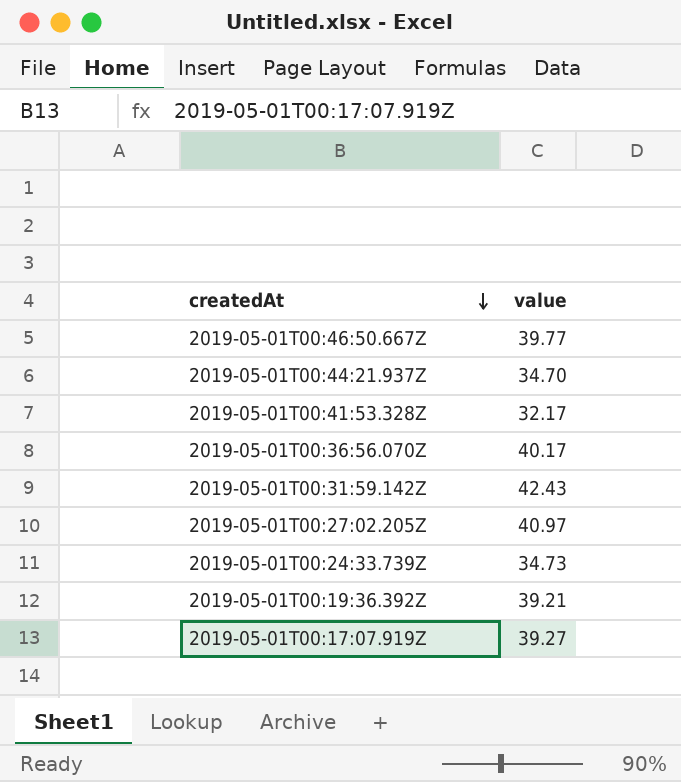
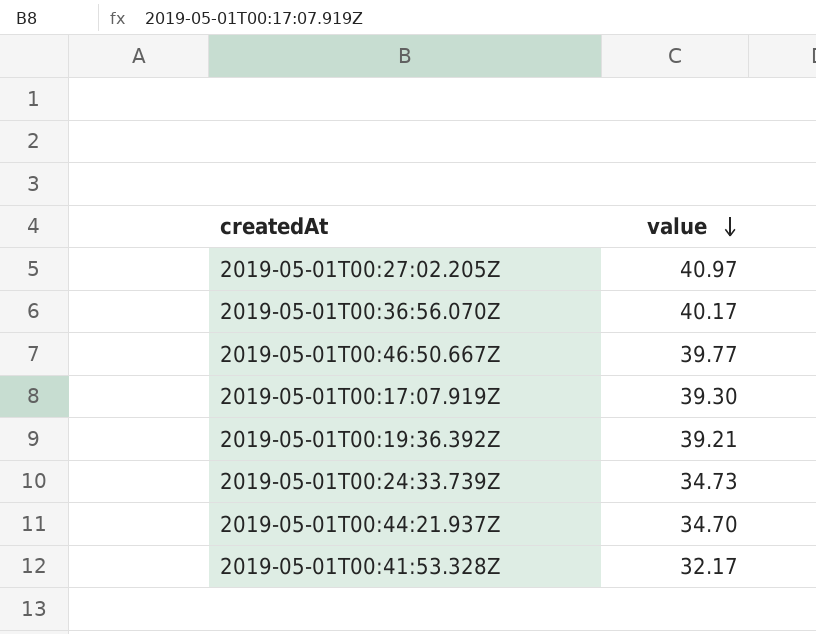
row order: createdAt descending -> value descending
row 2019-05-01T00:31:59.142Z: 42.43 -> none
2019-05-01T00:17:07.919Z | value: 39.27 -> 39.30

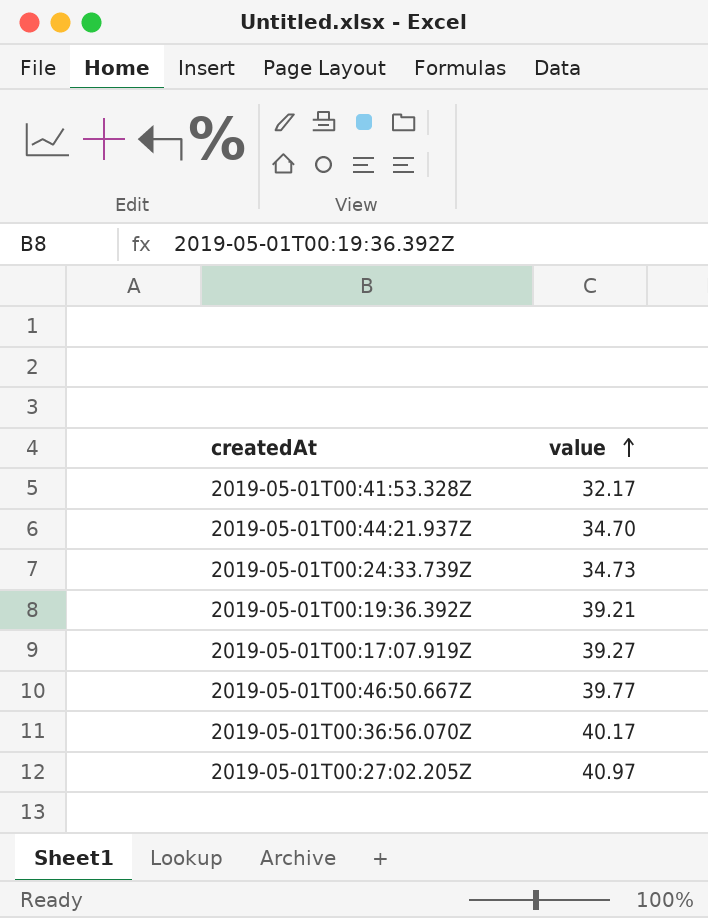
row order: value descending -> value ascending
2019-05-01T00:17:07.919Z | value: 39.30 -> 39.27

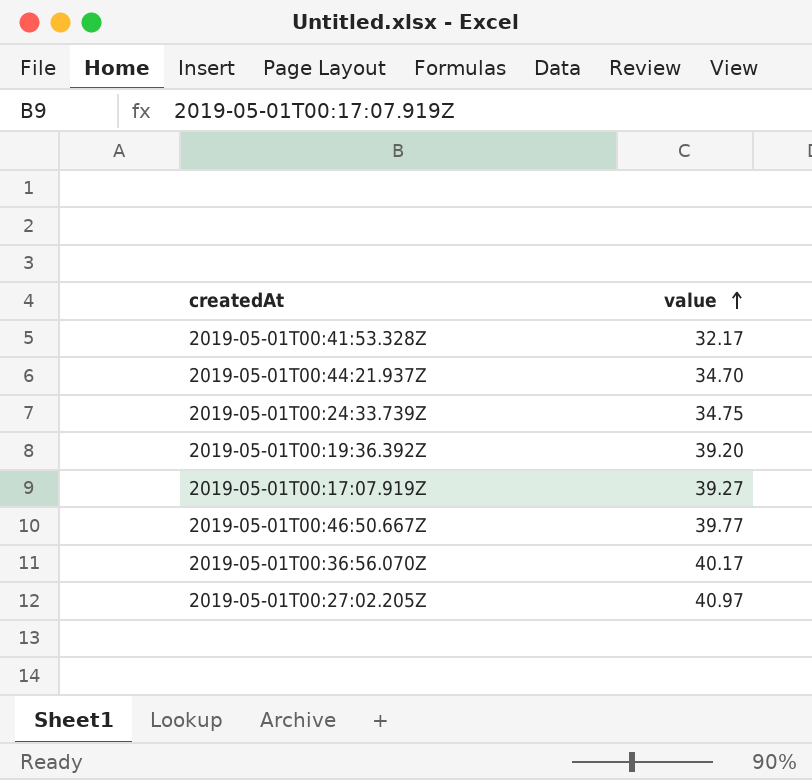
2019-05-01T00:24:33.739Z | value: 34.73 -> 34.75
2019-05-01T00:19:36.392Z | value: 39.21 -> 39.20

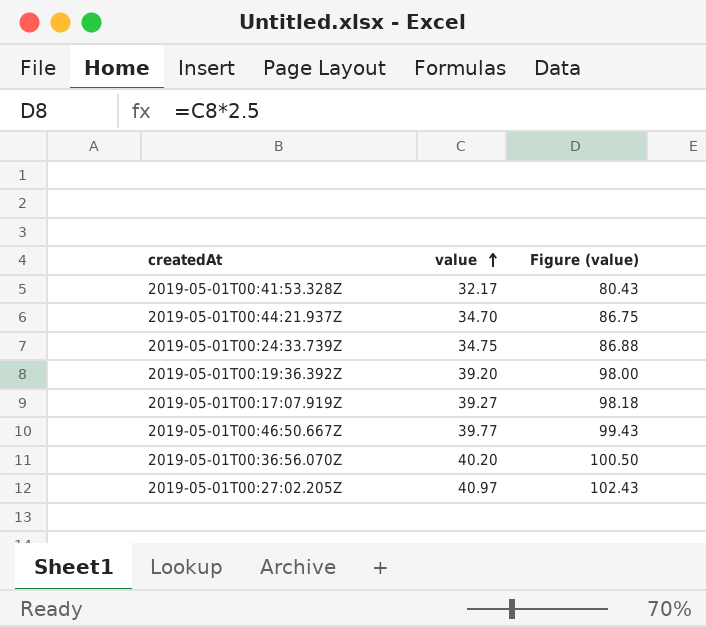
column Figure (value) | formula: none -> [value] * 2.5
2019-05-01T00:36:56.070Z | value: 40.17 -> 40.20

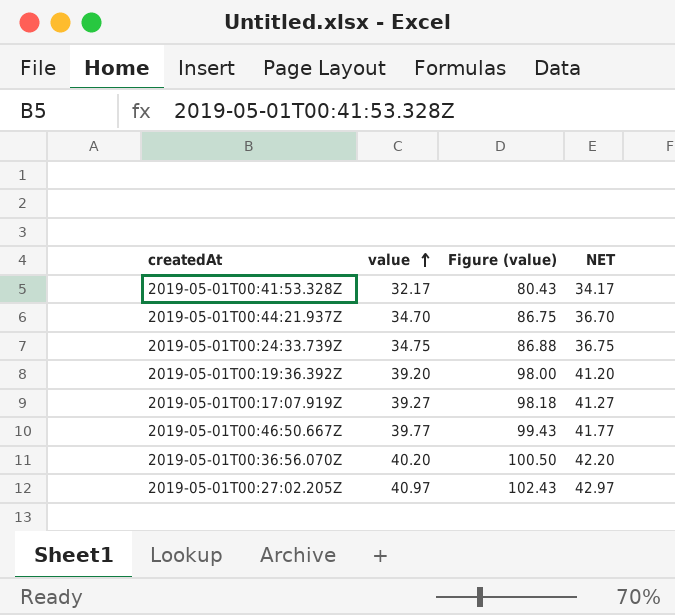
column NET | formula: none -> [value] + 2

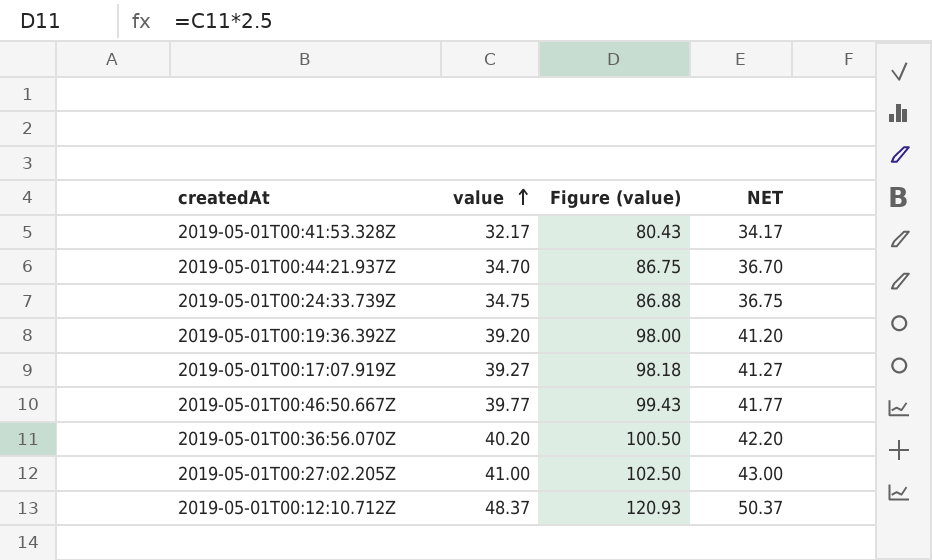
2019-05-01T00:27:02.205Z | value: 40.97 -> 41.00
2019-05-01T00:27:02.205Z | Figure (value): 102.43 -> 102.50
2019-05-01T00:27:02.205Z | NET: 42.97 -> 43.00
row 2019-05-01T00:12:10.712Z: none -> 48.37 | 120.93 | 50.37

